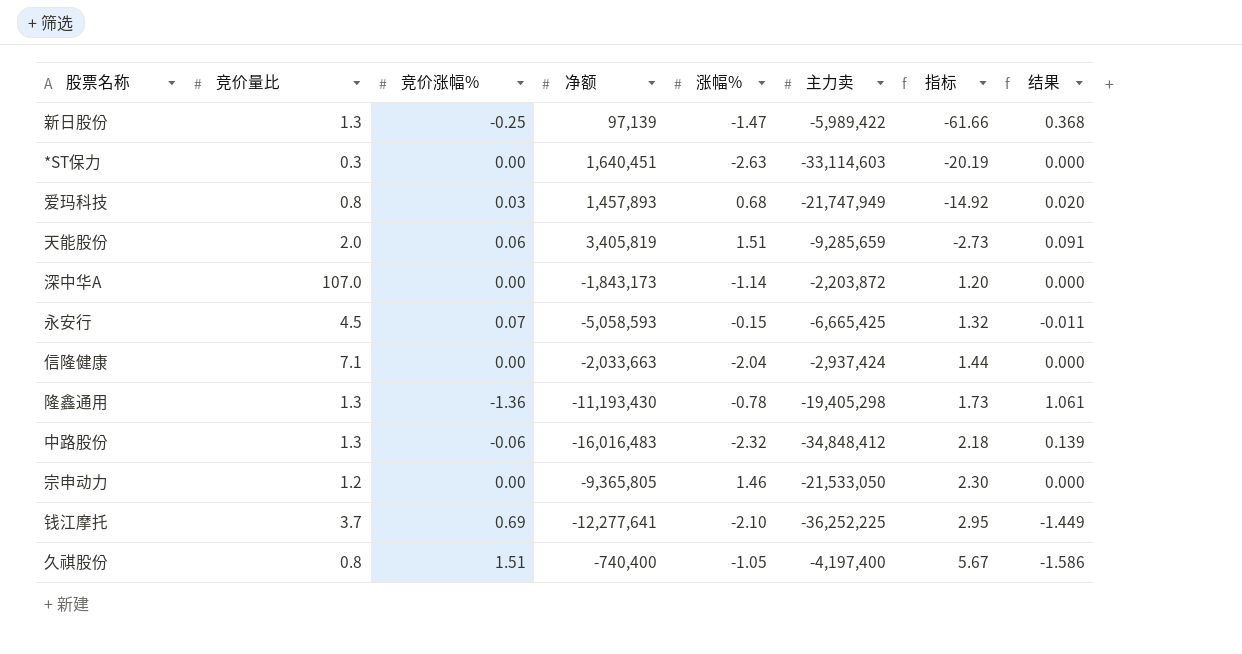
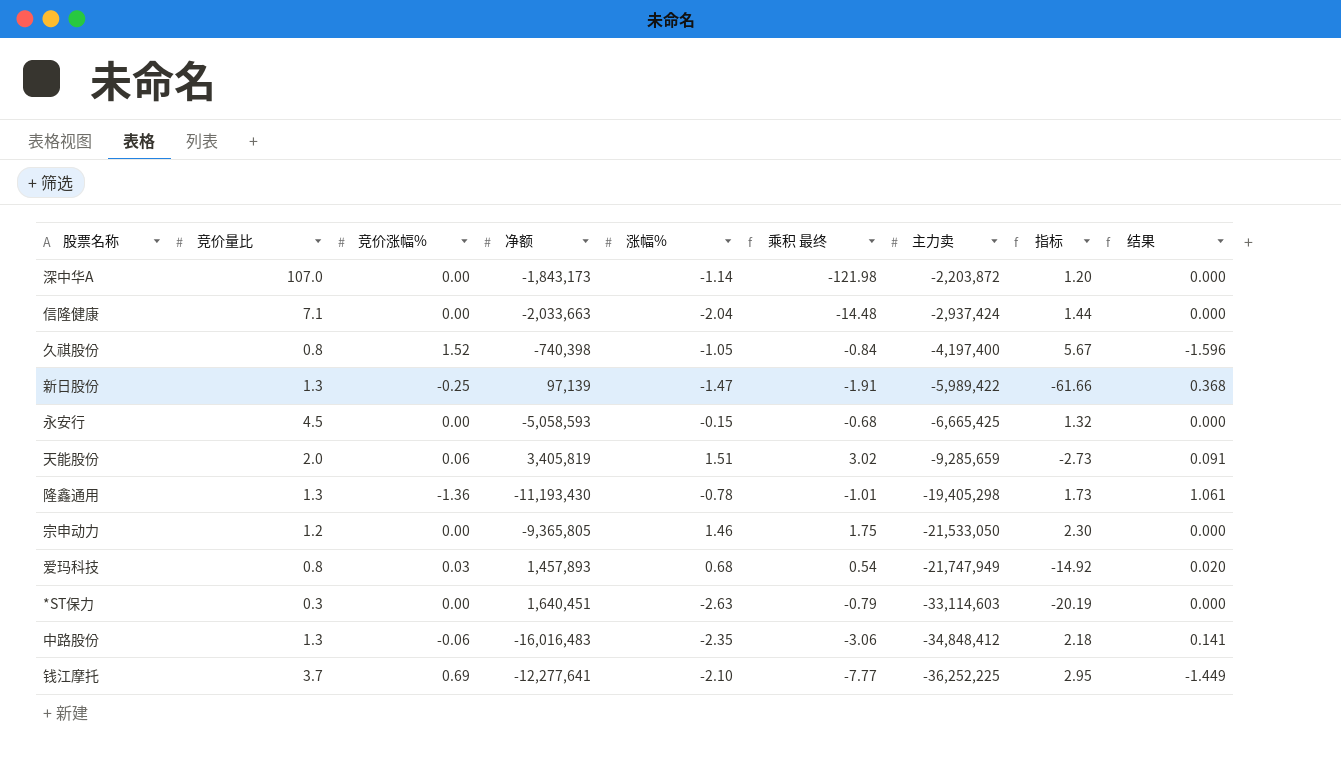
row order: 指标 ascending -> 主力卖 descending
column 乘积 最终 | formula: none -> [竞价量比] * [涨幅%]
久祺股份 | 竞价涨幅%: 1.51 -> 1.52
久祺股份 | 净额: -740,400 -> -740,398
久祺股份 | 结果: -1.586 -> -1.596
永安行 | 竞价涨幅%: 0.07 -> 0.00
永安行 | 结果: -0.011 -> 0.000
中路股份 | 涨幅%: -2.32 -> -2.35
中路股份 | 结果: 0.139 -> 0.141

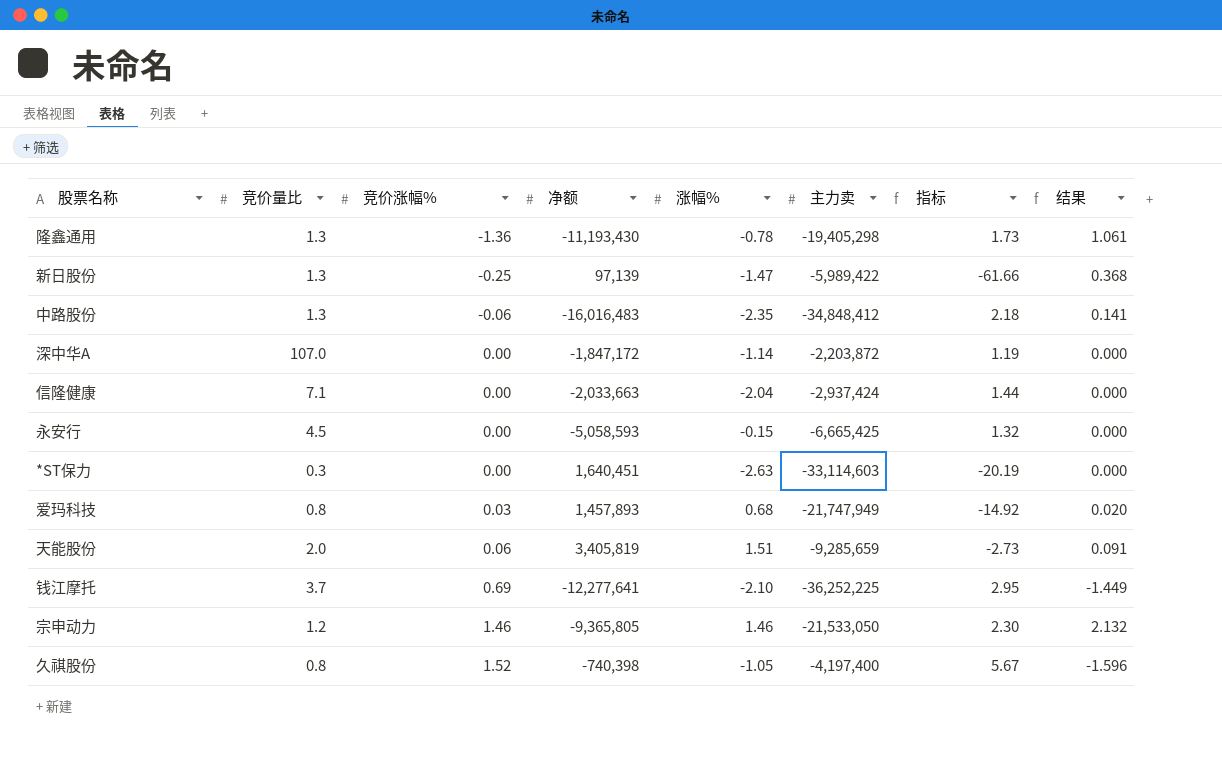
row order: 主力卖 descending -> 竞价涨幅% ascending
column 乘积 最终 | formula: [竞价量比] * [涨幅%] -> none
深中华A | 净额: -1,843,173 -> -1,847,172
深中华A | 指标: 1.20 -> 1.19
宗申动力 | 竞价涨幅%: 0.00 -> 1.46
宗申动力 | 结果: 0.000 -> 2.132

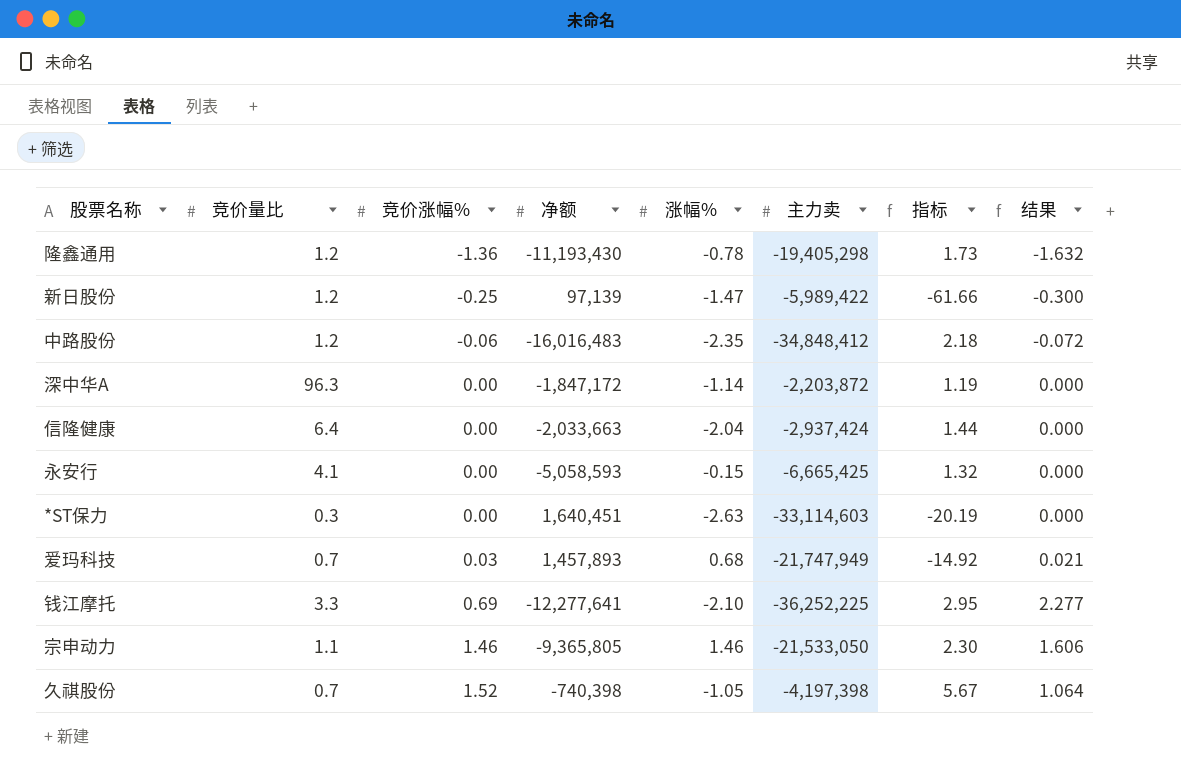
column 结果 | formula: [竞价涨幅%] * [涨幅%] -> [竞价量比] * [竞价涨幅%]
row 天能股份: 2.0 | 0.06 | 3,405,819 | 1.51 | -9,285,659 | -2.73 | 0.091 -> none
隆鑫通用 | 竞价量比: 1.3 -> 1.2
新日股份 | 竞价量比: 1.3 -> 1.2
中路股份 | 竞价量比: 1.3 -> 1.2
深中华A | 竞价量比: 107.0 -> 96.3
信隆健康 | 竞价量比: 7.1 -> 6.4
永安行 | 竞价量比: 4.5 -> 4.1
爱玛科技 | 竞价量比: 0.8 -> 0.7
钱江摩托 | 竞价量比: 3.7 -> 3.3
宗申动力 | 竞价量比: 1.2 -> 1.1
久祺股份 | 竞价量比: 0.8 -> 0.7
久祺股份 | 主力卖: -4,197,400 -> -4,197,398

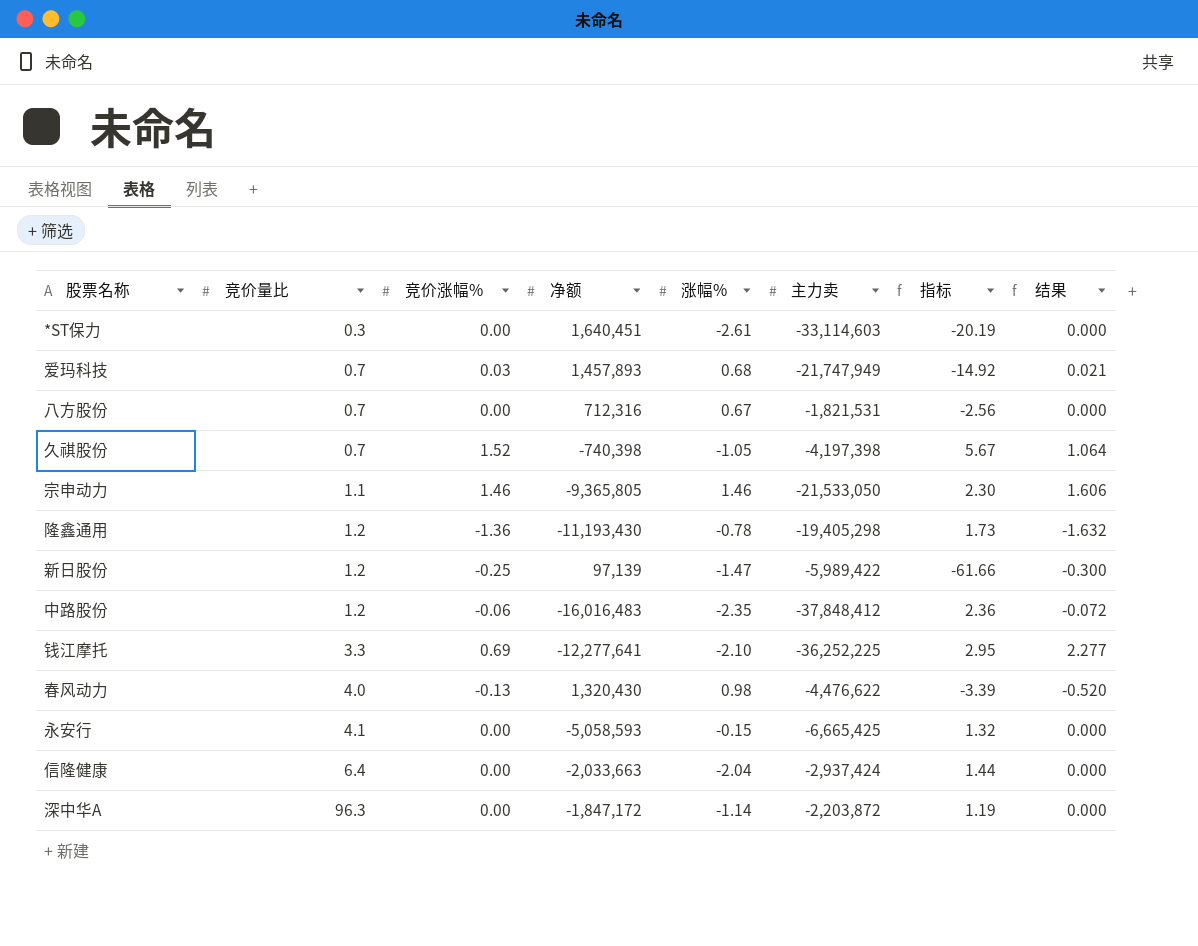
row order: 竞价涨幅% ascending -> 竞价量比 ascending
*ST保力 | 涨幅%: -2.63 -> -2.61
row 八方股份: none -> 0.7 | 0.00 | 712,316 | 0.67 | -1,821,531 | -2.56 | 0.000
中路股份 | 主力卖: -34,848,412 -> -37,848,412
中路股份 | 指标: 2.18 -> 2.36
row 春风动力: none -> 4.0 | -0.13 | 1,320,430 | 0.98 | -4,476,622 | -3.39 | -0.520

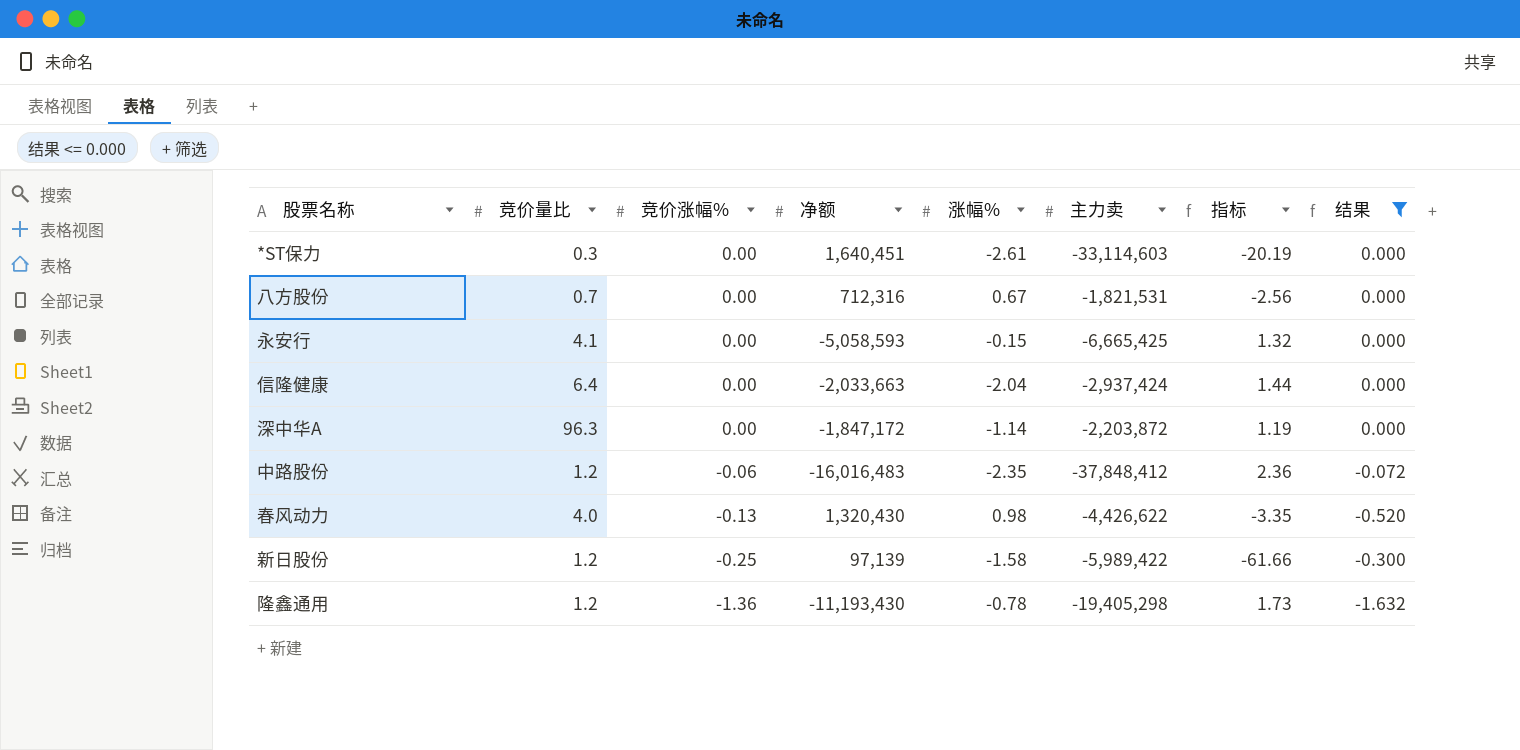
filter: none -> 结果 <= 0.000
row order: 竞价量比 ascending -> 竞价涨幅% descending
春风动力 | 主力卖: -4,476,622 -> -4,426,622
春风动力 | 指标: -3.39 -> -3.35
新日股份 | 涨幅%: -1.47 -> -1.58

